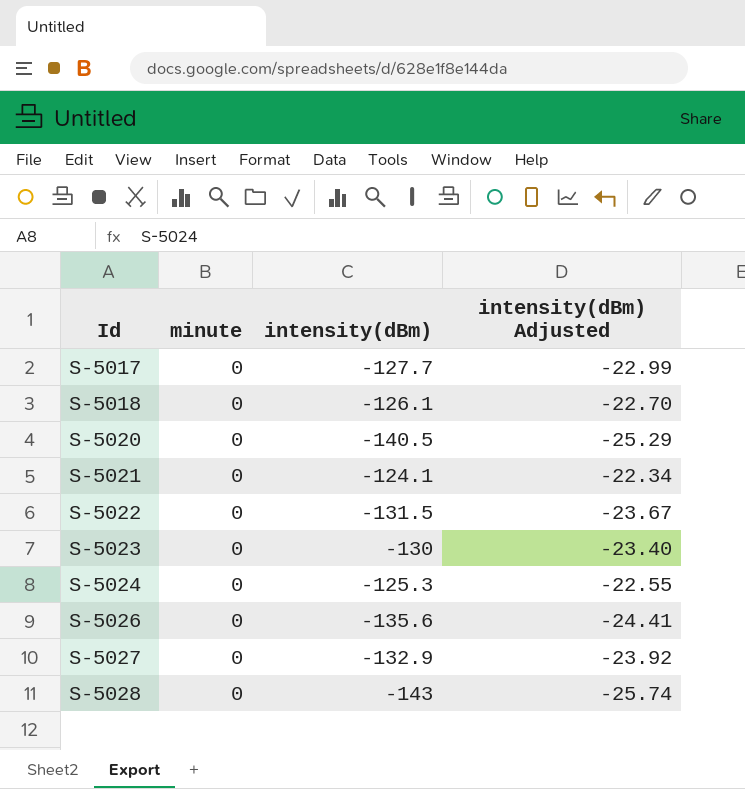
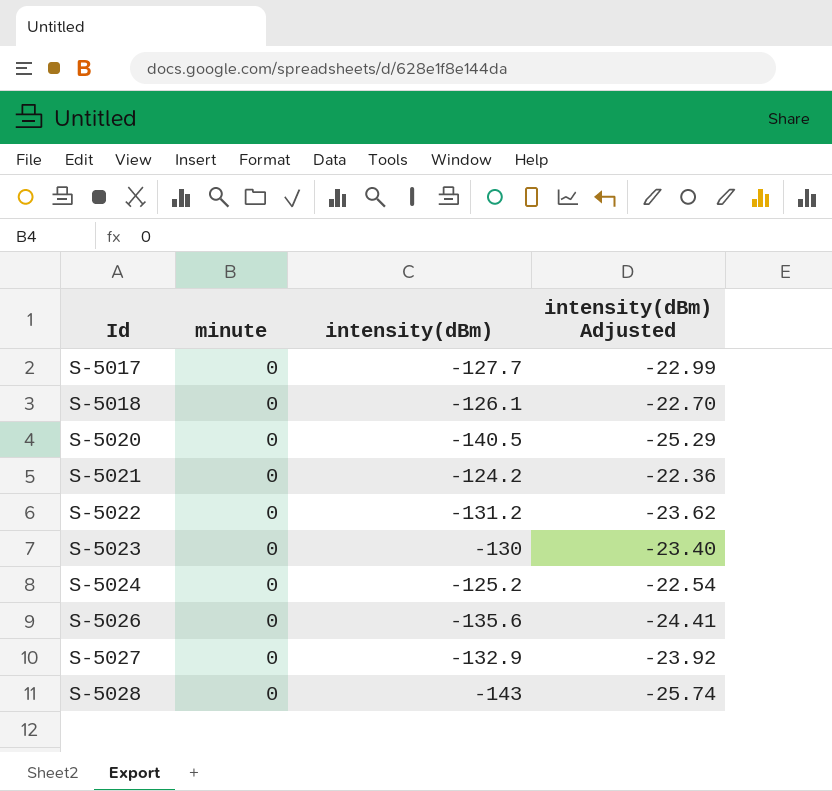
S-5021 | intensity(dBm): -124.1 -> -124.2
S-5021 | intensity(dBm) Adjusted: -22.34 -> -22.36
S-5022 | intensity(dBm): -131.5 -> -131.2
S-5022 | intensity(dBm) Adjusted: -23.67 -> -23.62
S-5024 | intensity(dBm): -125.3 -> -125.2
S-5024 | intensity(dBm) Adjusted: -22.55 -> -22.54

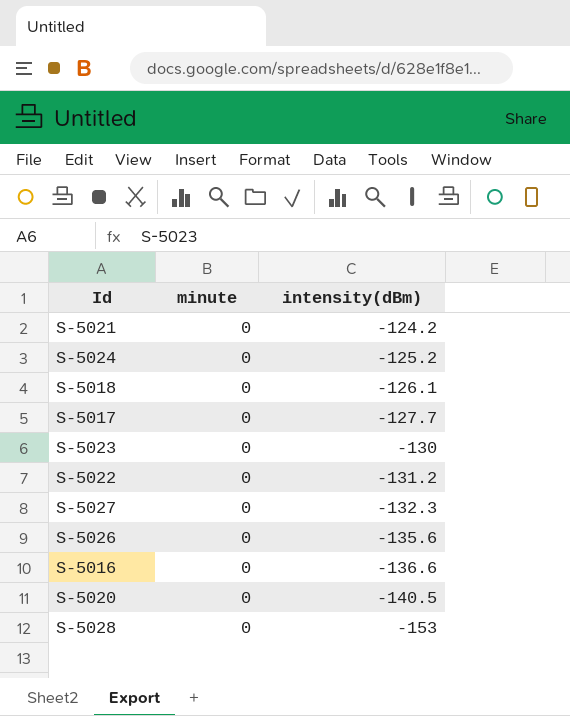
row order: Id ascending -> intensity(dBm) descending
column intensity(dBm) Adjusted | formula: [intensity(dBm)] * 0.18 -> none
S-5027 | intensity(dBm): -132.9 -> -132.3
row S-5016: none -> 0 | -136.6
S-5028 | intensity(dBm): -143 -> -153

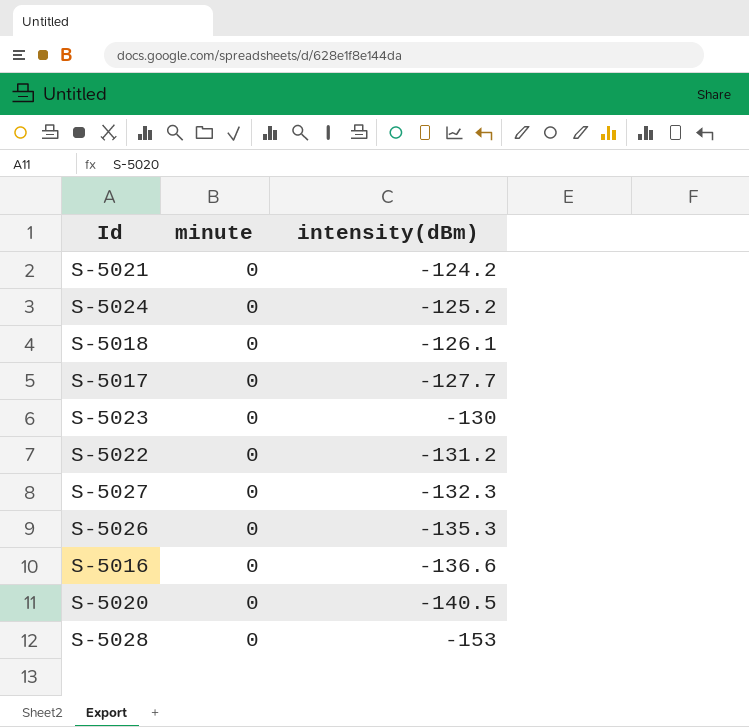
S-5026 | intensity(dBm): -135.6 -> -135.3

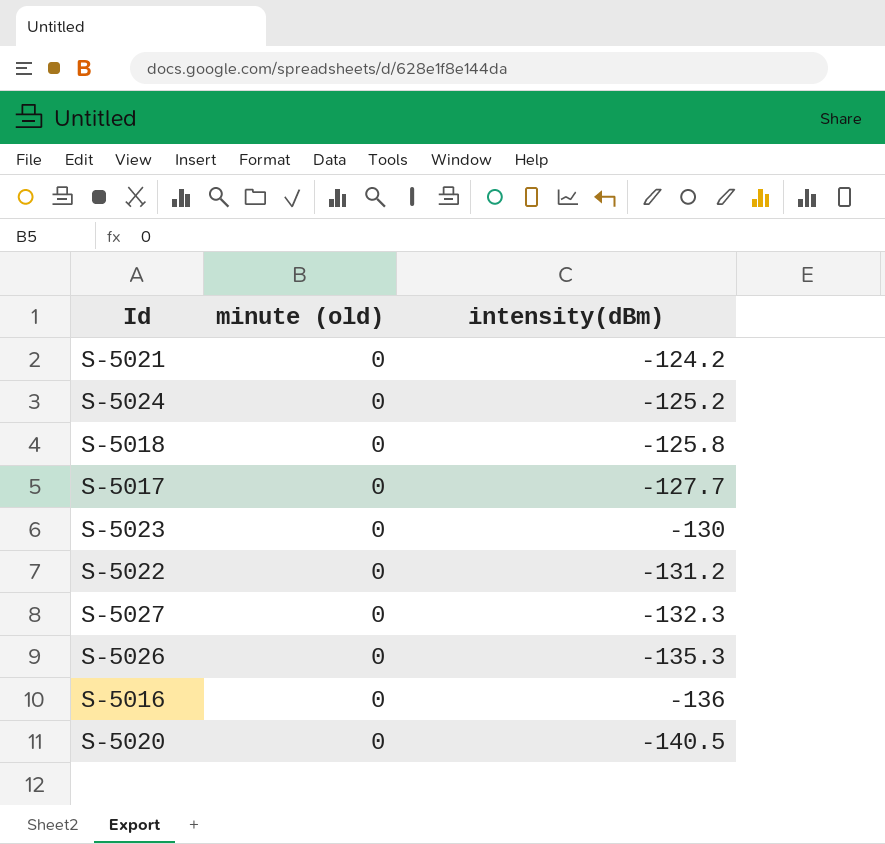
column name: minute -> minute (old)
row S-5028: 0 | -153 -> none
S-5018 | intensity(dBm): -126.1 -> -125.8
S-5016 | intensity(dBm): -136.6 -> -136

